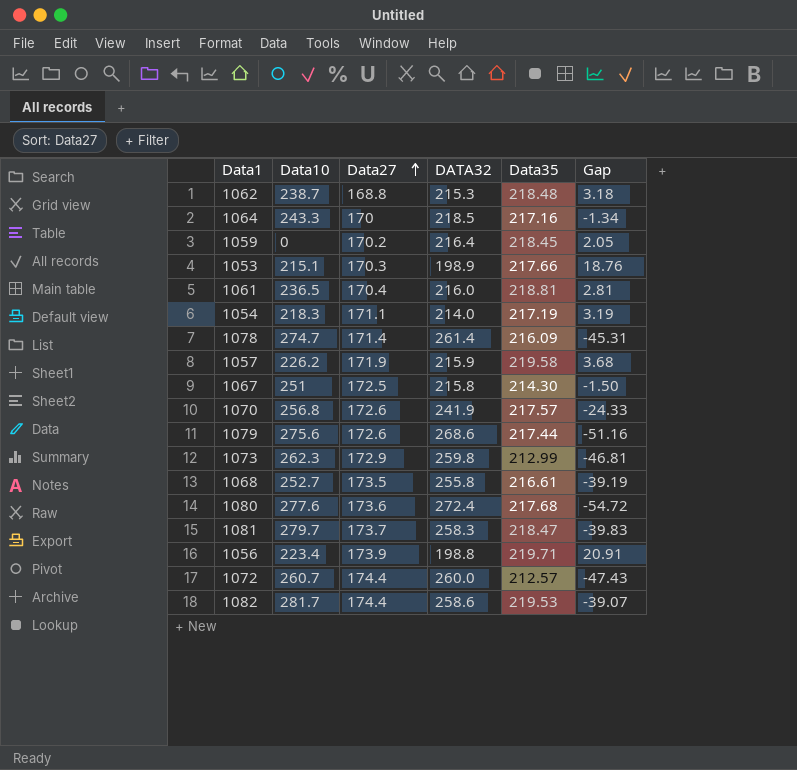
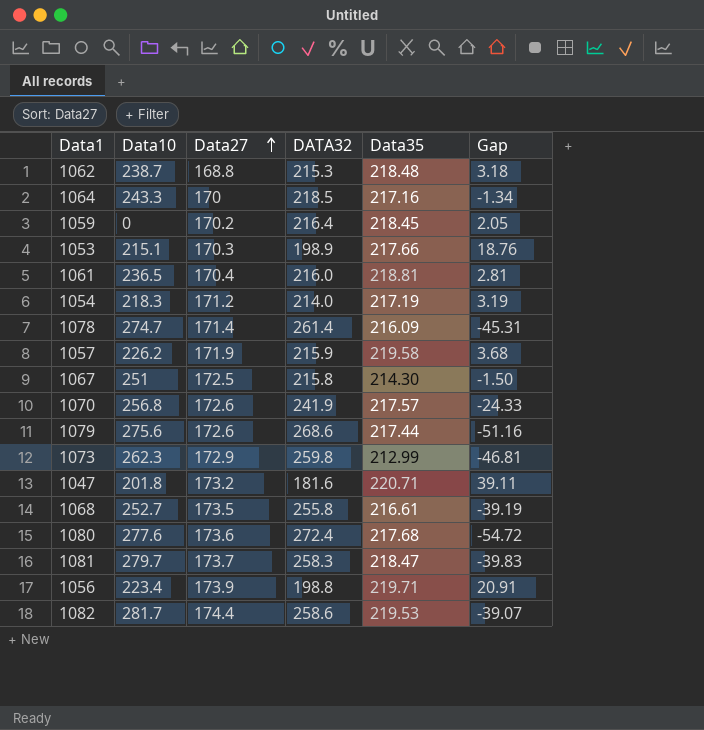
row 1072: 260.7 | 174.4 | 260.0 | 212.57 | -47.43 -> none
1054 | Data27: 171.1 -> 171.2
row 1047: none -> 201.8 | 173.2 | 181.6 | 220.71 | 39.11

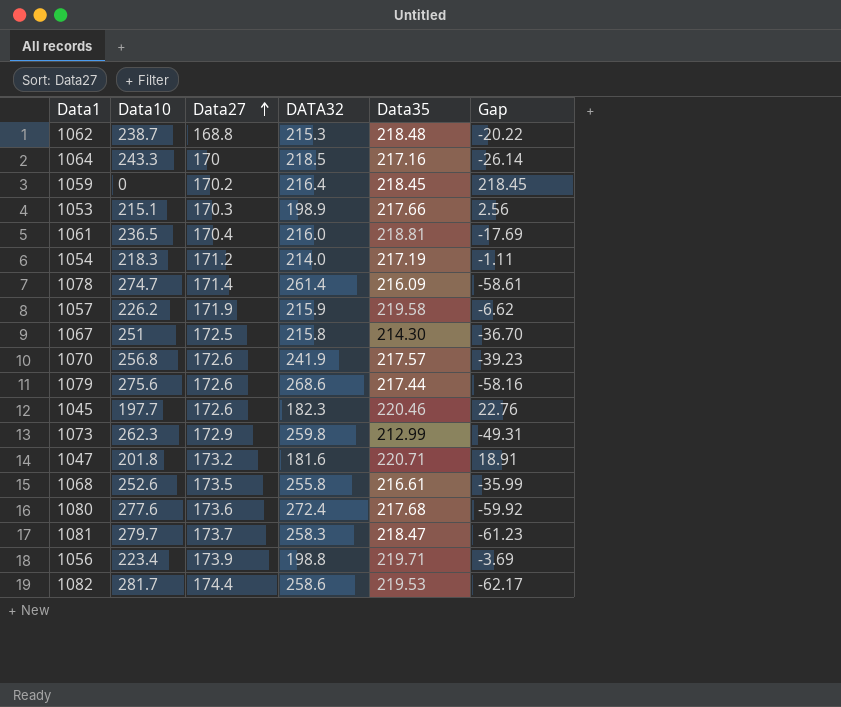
column Gap | formula: [Data35] - [DATA32] -> [Data35] - [Data10]
row 1045: none -> 197.7 | 172.6 | 182.3 | 220.46 | 22.76
1068 | Data10: 252.7 -> 252.6

